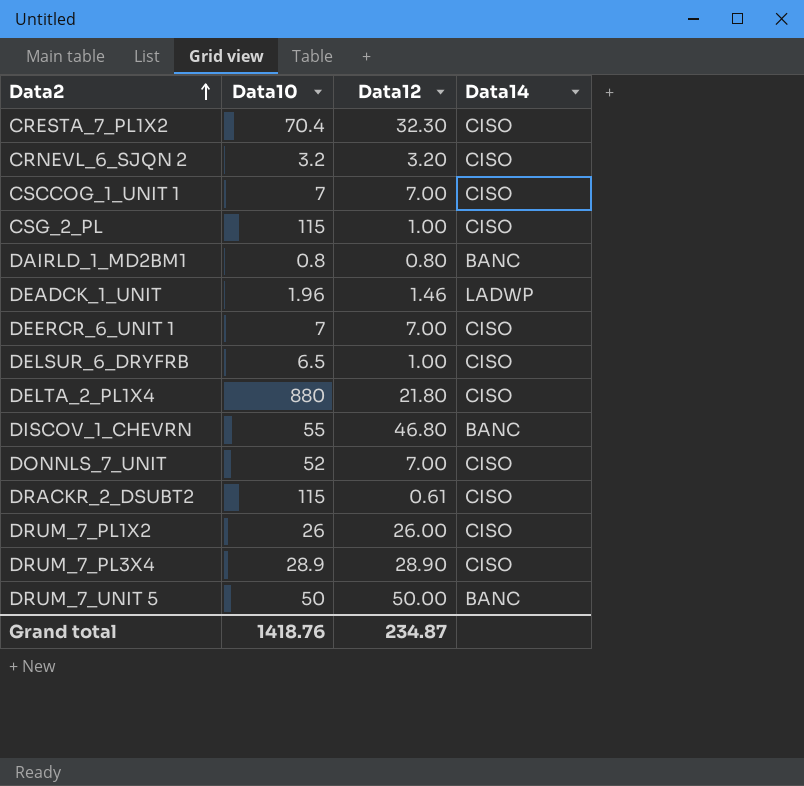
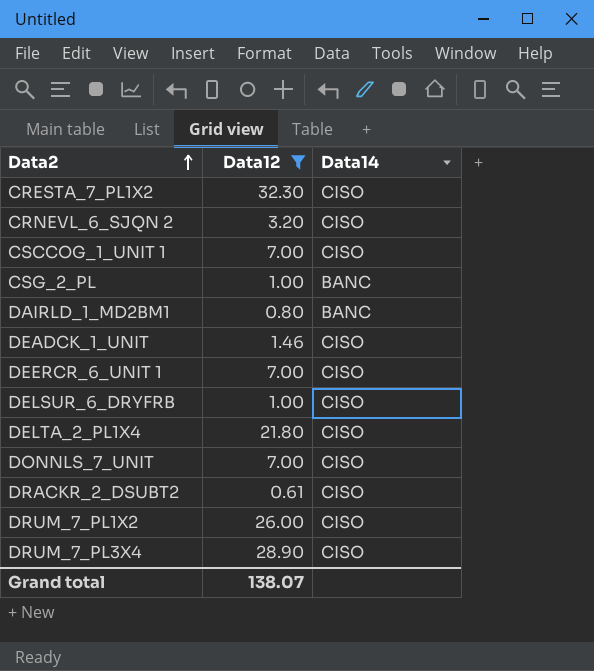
filter: none -> Data12 <= 32.30
column Data10 | position: 2 -> none
CSG_2_PL | Data14: CISO -> BANC
DEADCK_1_UNIT | Data14: LADWP -> CISO
Grand total | Data12: 234.87 -> 138.07

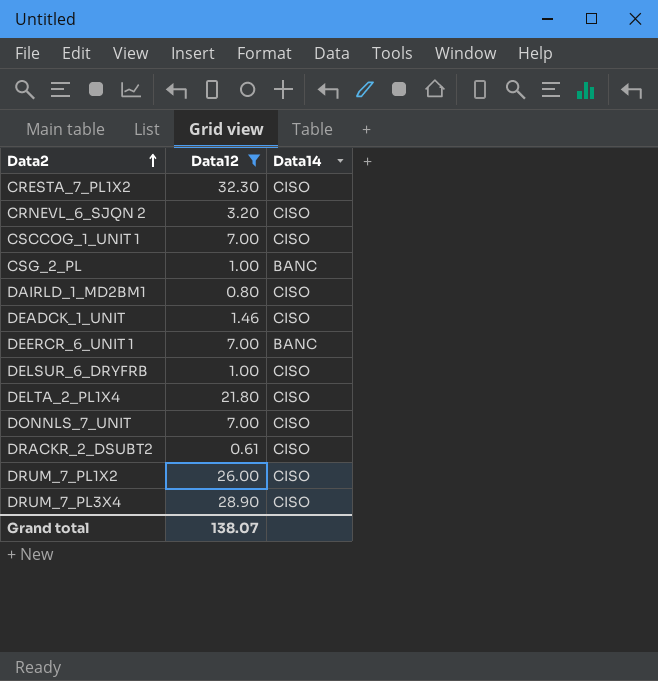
DAIRLD_1_MD2BM1 | Data14: BANC -> CISO
DEERCR_6_UNIT 1 | Data14: CISO -> BANC

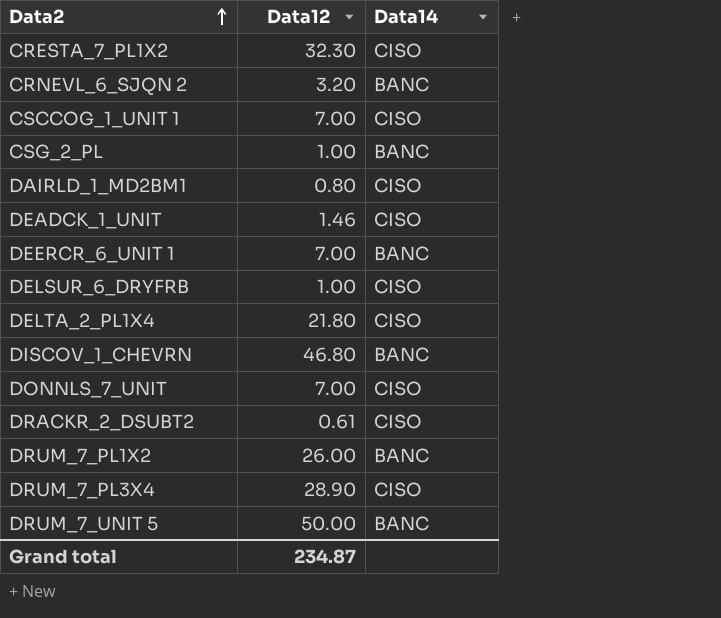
filter: Data12 <= 32.30 -> none
CRNEVL_6_SJQN 2 | Data14: CISO -> BANC
DRUM_7_PL1X2 | Data14: CISO -> BANC
Grand total | Data12: 138.07 -> 234.87

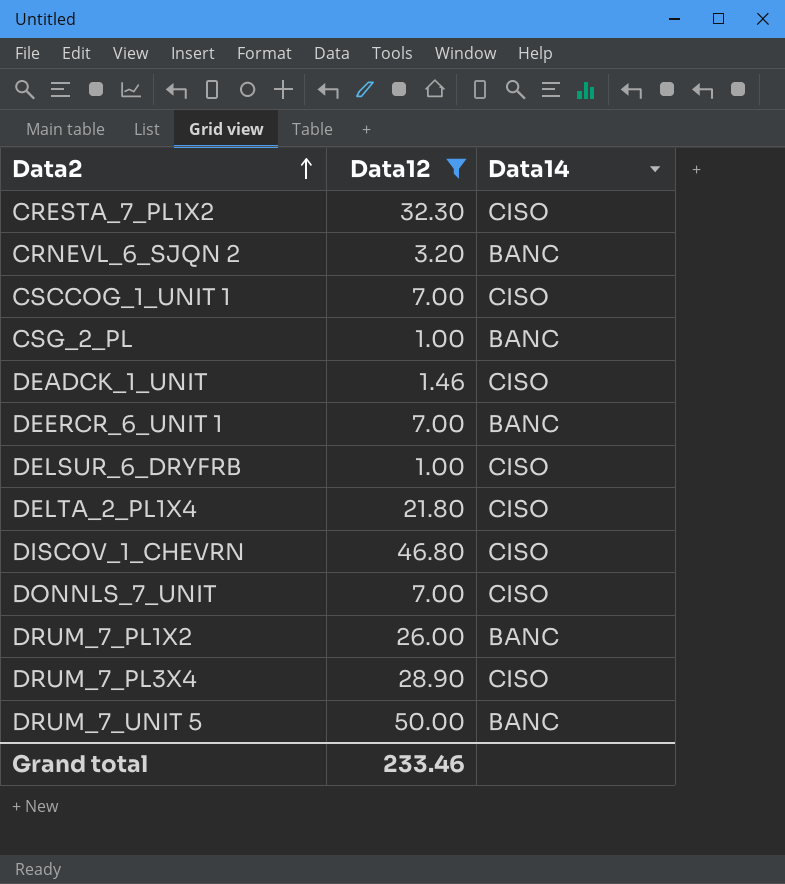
filter: none -> Data12 >= 1.00
DISCOV_1_CHEVRN | Data14: BANC -> CISO
Grand total | Data12: 234.87 -> 233.46

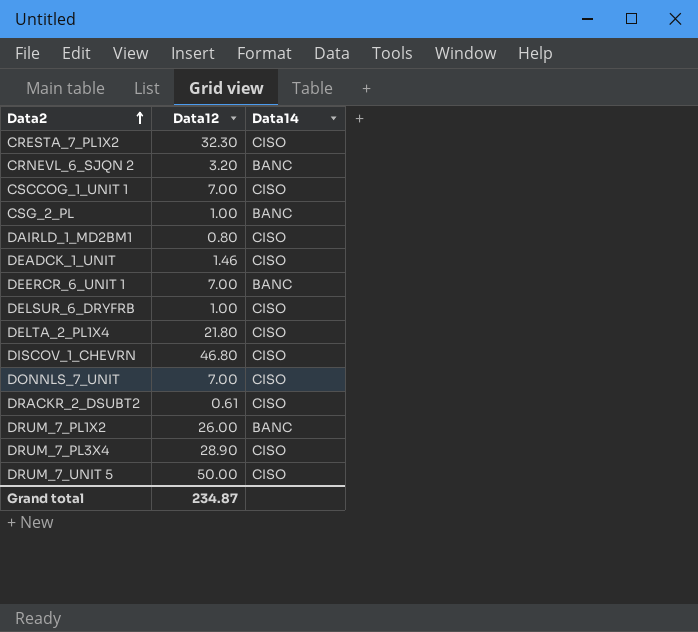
filter: Data12 >= 1.00 -> none
DRUM_7_UNIT 5 | Data14: BANC -> CISO
Grand total | Data12: 233.46 -> 234.87

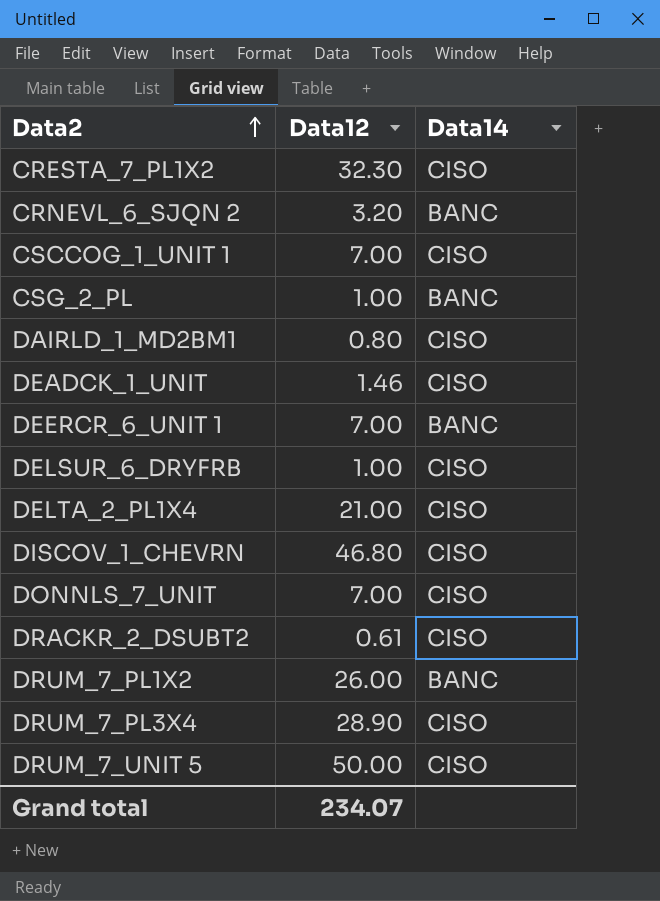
DELTA_2_PL1X4 | Data12: 21.80 -> 21.00
Grand total | Data12: 234.87 -> 234.07

